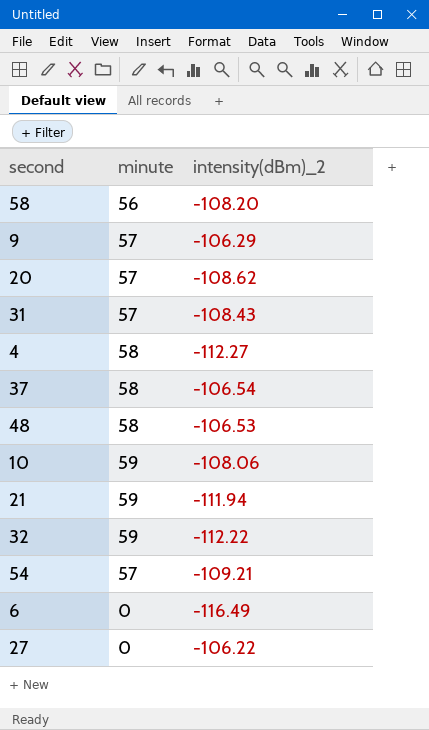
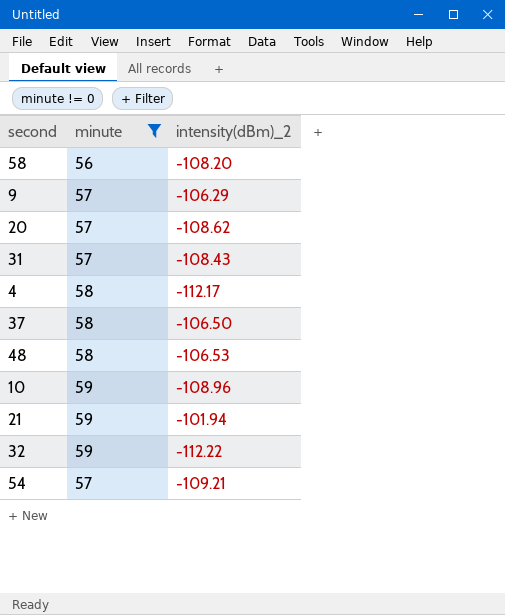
filter: none -> minute != 0
4 | intensity(dBm)_2: -112.27 -> -112.17
37 | intensity(dBm)_2: -106.54 -> -106.50
10 | intensity(dBm)_2: -108.06 -> -108.96
21 | intensity(dBm)_2: -111.94 -> -101.94

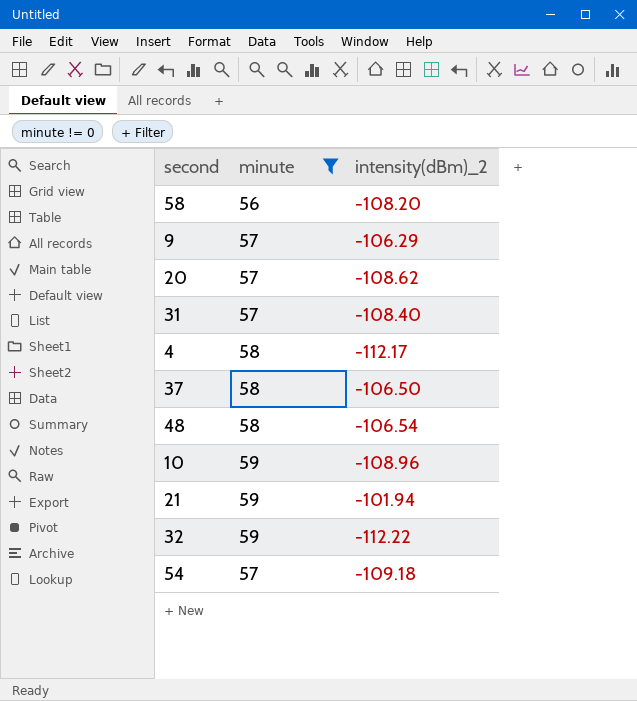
31 | intensity(dBm)_2: -108.43 -> -108.40
48 | intensity(dBm)_2: -106.53 -> -106.54
54 | intensity(dBm)_2: -109.21 -> -109.18

